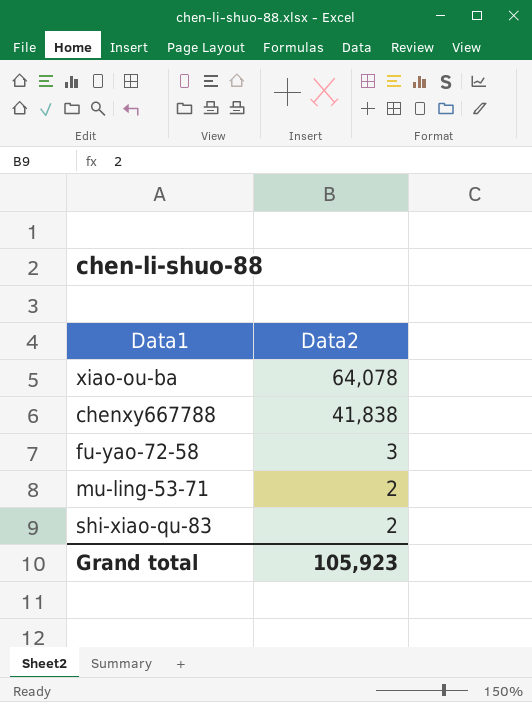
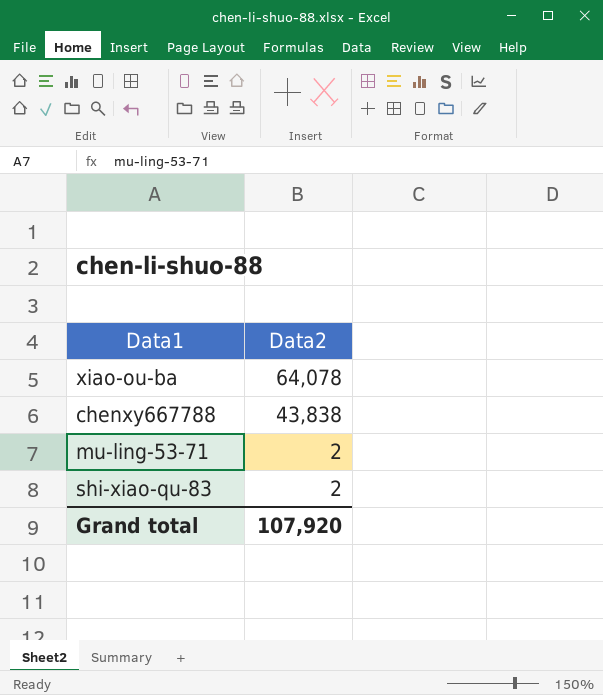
row fu-yao-72-58: 3 -> none
chenxy667788 | Data2: 41,838 -> 43,838
Grand total | Data2: 105,923 -> 107,920

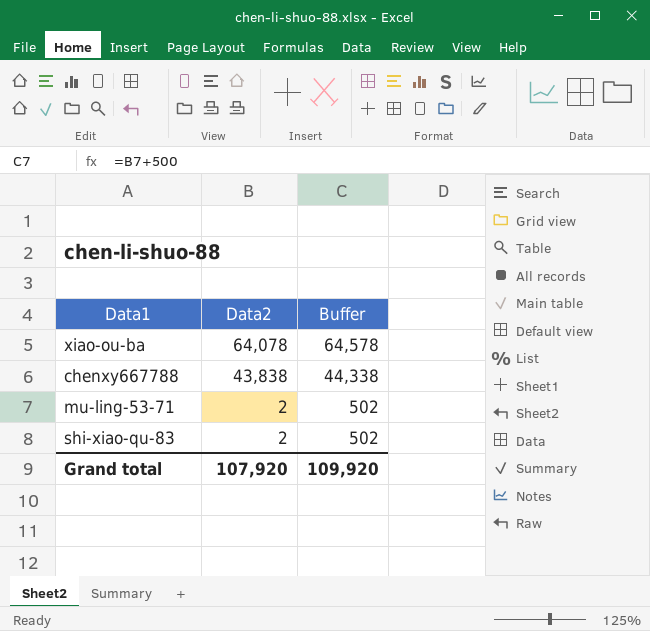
column Buffer | formula: none -> [Data2] + 500

